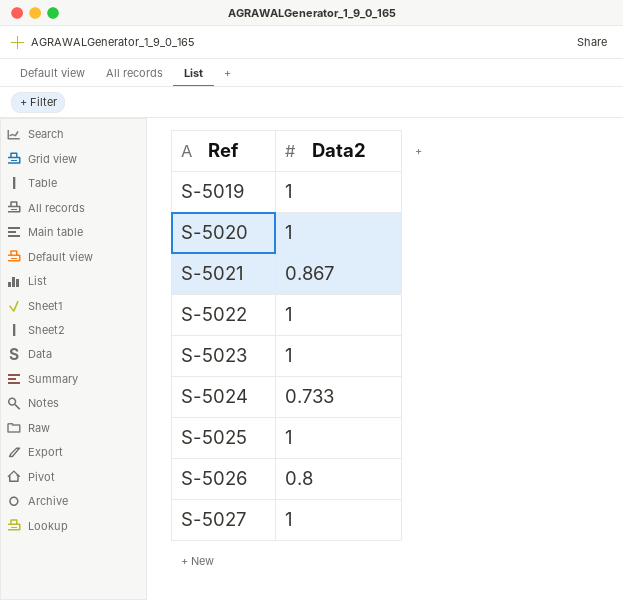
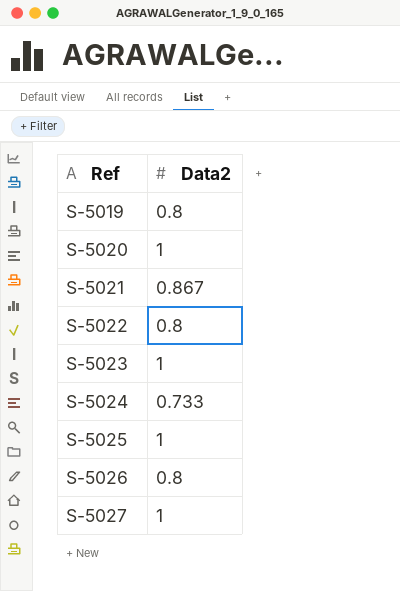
S-5019 | Data2: 1 -> 0.8
S-5022 | Data2: 1 -> 0.8

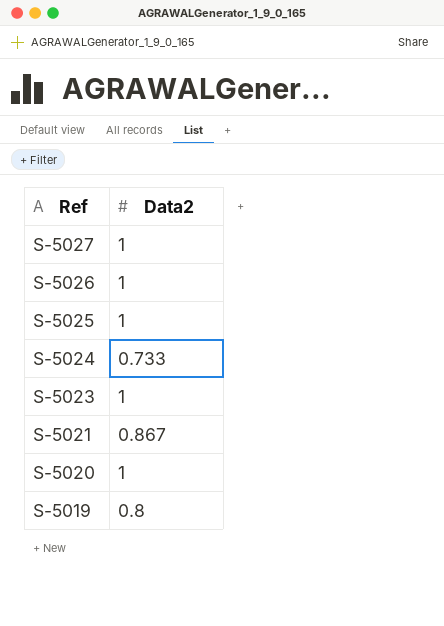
row order: Ref ascending -> Ref descending
row S-5022: 0.8 -> none
S-5026 | Data2: 0.8 -> 1

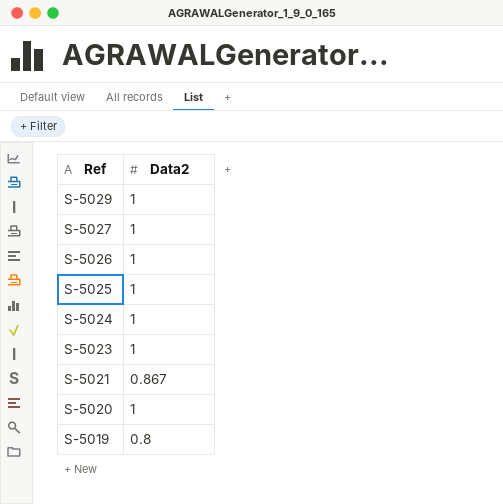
row S-5029: none -> 1
S-5024 | Data2: 0.733 -> 1

